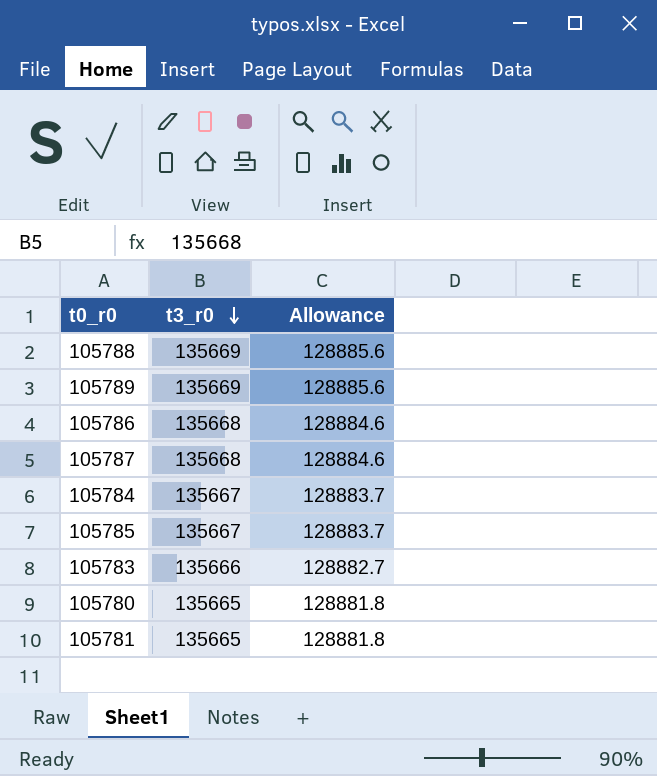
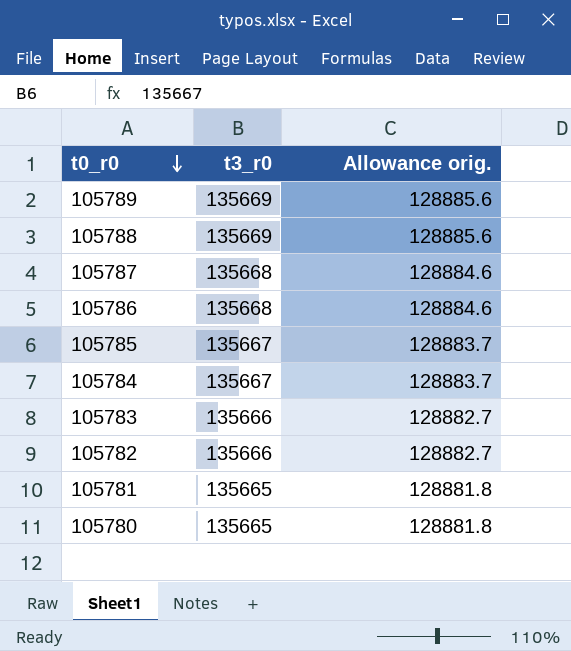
row order: t3_r0 descending -> t0_r0 descending
column name: Allowance -> Allowance orig.
row 105782: none -> 135666 | 128882.7

